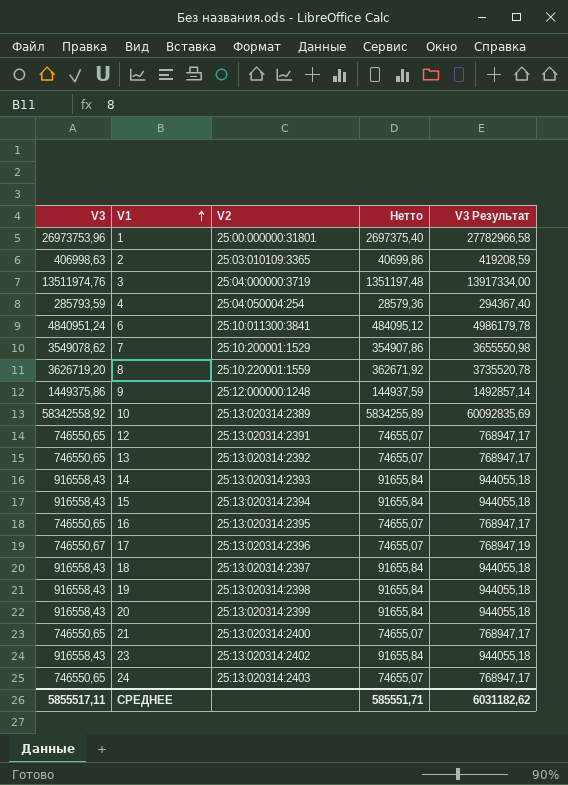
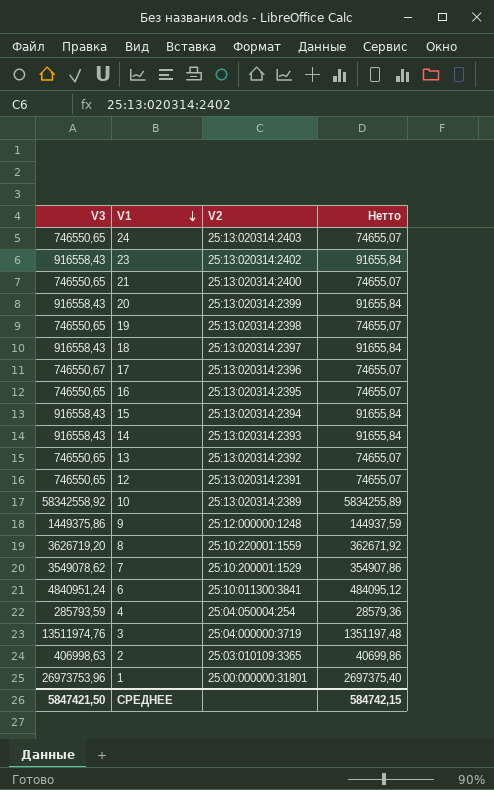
row order: V1 ascending -> V1 descending
column V3 Результат | formula: [V3] * 1,03 -> none
19 | V3: 916558,43 -> 746550,65
19 | Нетто: 91655,84 -> 74655,07
СРЕДНЕЕ | V3: 5855517,11 -> 5847421,50
СРЕДНЕЕ | Нетто: 585551,71 -> 584742,15

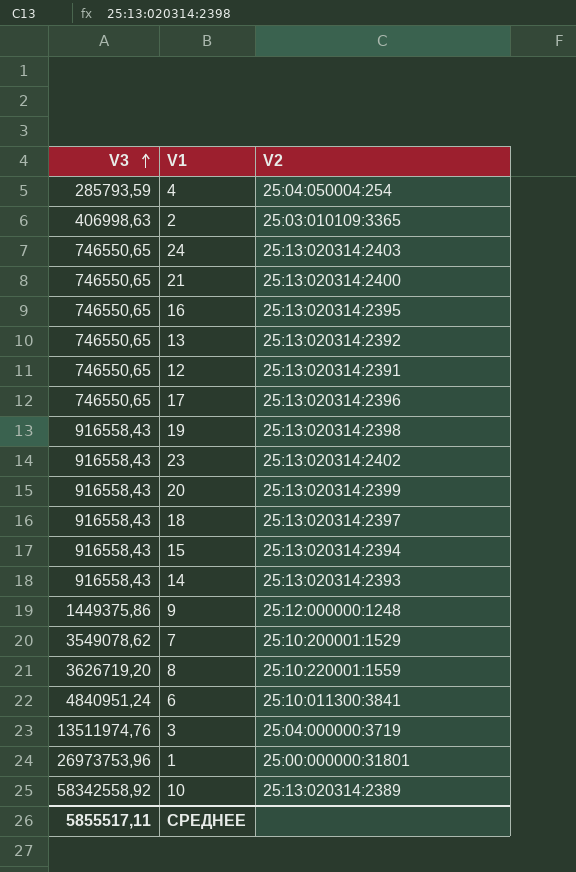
row order: V1 descending -> V3 ascending
column Нетто | formula: [V3] * 0,1 -> none
17 | V3: 746550,67 -> 746550,65
19 | V3: 746550,65 -> 916558,43
СРЕДНЕЕ | V3: 5847421,50 -> 5855517,11

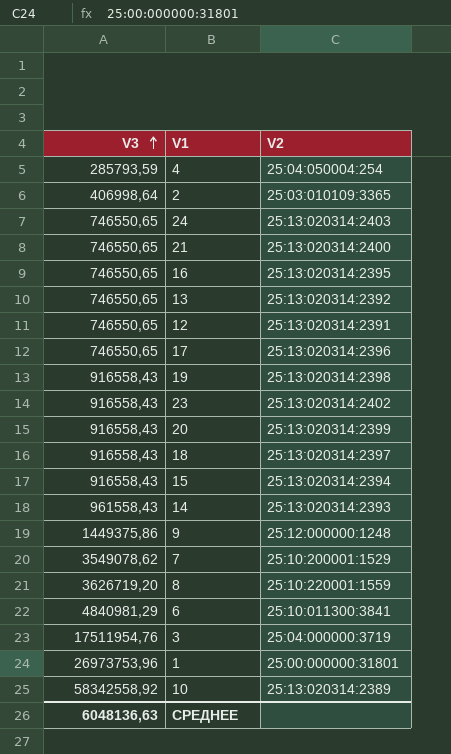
2 | V3: 406998,63 -> 406998,64
14 | V3: 916558,43 -> 961558,43
6 | V3: 4840951,24 -> 4840981,29
3 | V3: 13511974,76 -> 17511954,76
СРЕДНЕЕ | V3: 5855517,11 -> 6048136,63

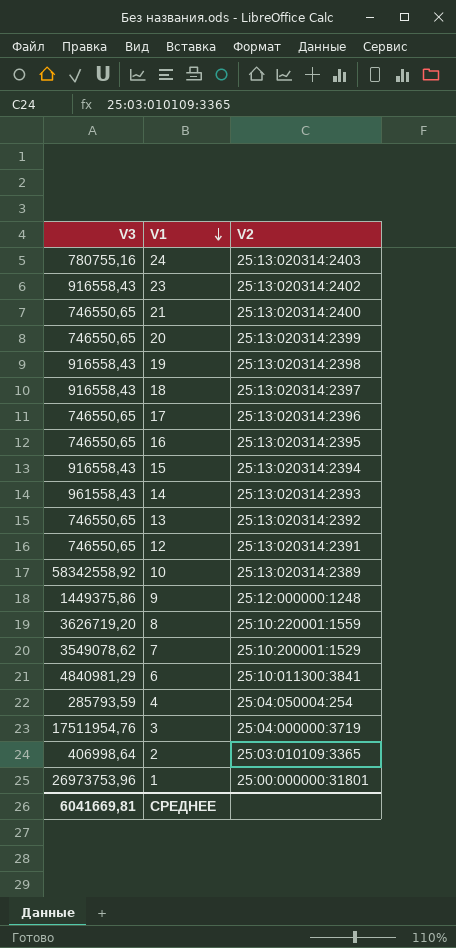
row order: V3 ascending -> V1 descending
24 | V3: 746550,65 -> 780755,16
20 | V3: 916558,43 -> 746550,65
СРЕДНЕЕ | V3: 6048136,63 -> 6041669,81

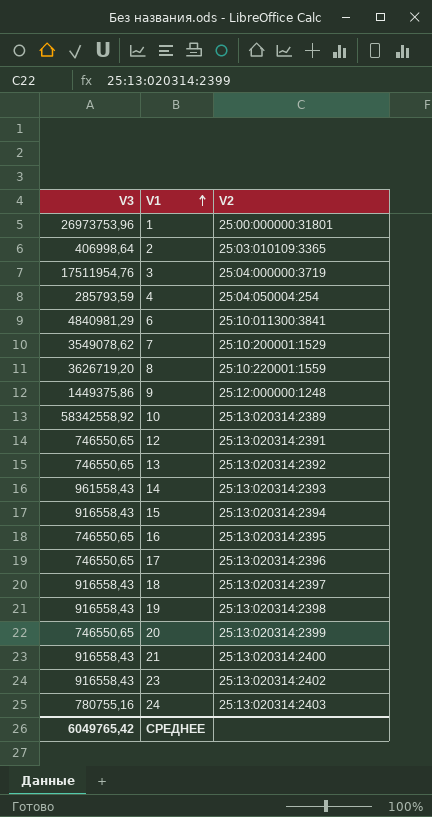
row order: V1 descending -> V1 ascending
21 | V3: 746550,65 -> 916558,43
СРЕДНЕЕ | V3: 6041669,81 -> 6049765,42

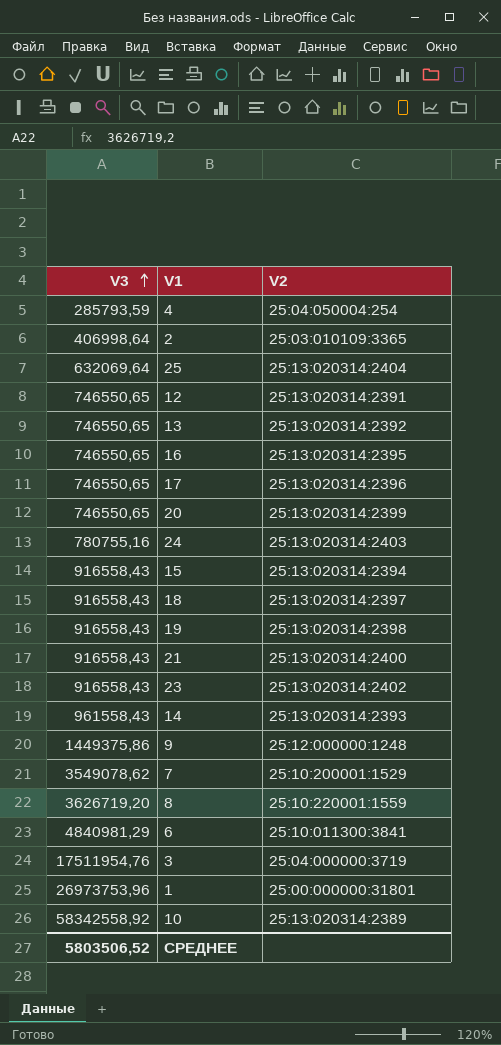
row order: V1 ascending -> V3 ascending
row 25: none -> 632069,64 | 25:13:020314:2404
СРЕДНЕЕ | V3: 6049765,42 -> 5803506,52

